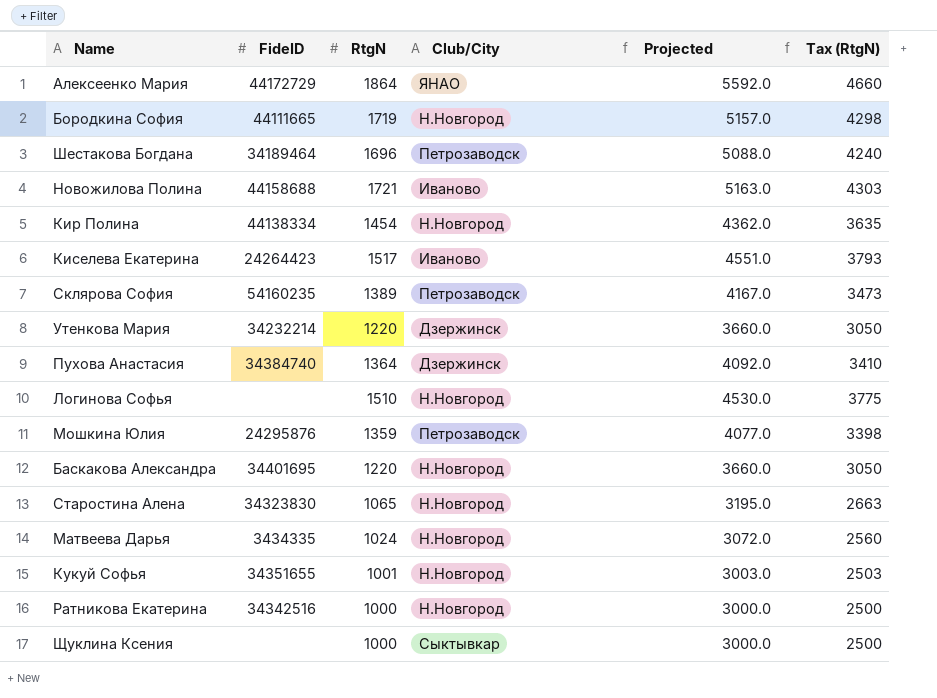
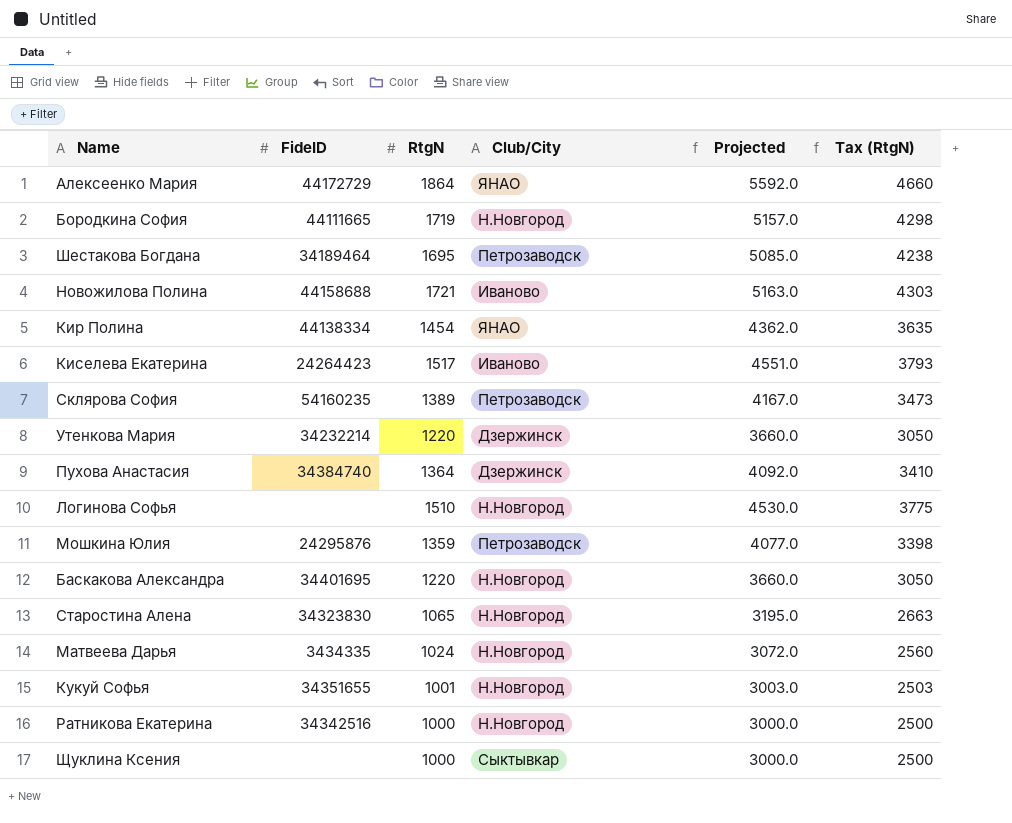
Шестакова Богдана | RtgN: 1696 -> 1695
Шестакова Богдана | Projected: 5088.0 -> 5085.0
Шестакова Богдана | Tax (RtgN): 4240 -> 4238
Кир Полина | Club/City: Н.Новгород -> ЯНАО

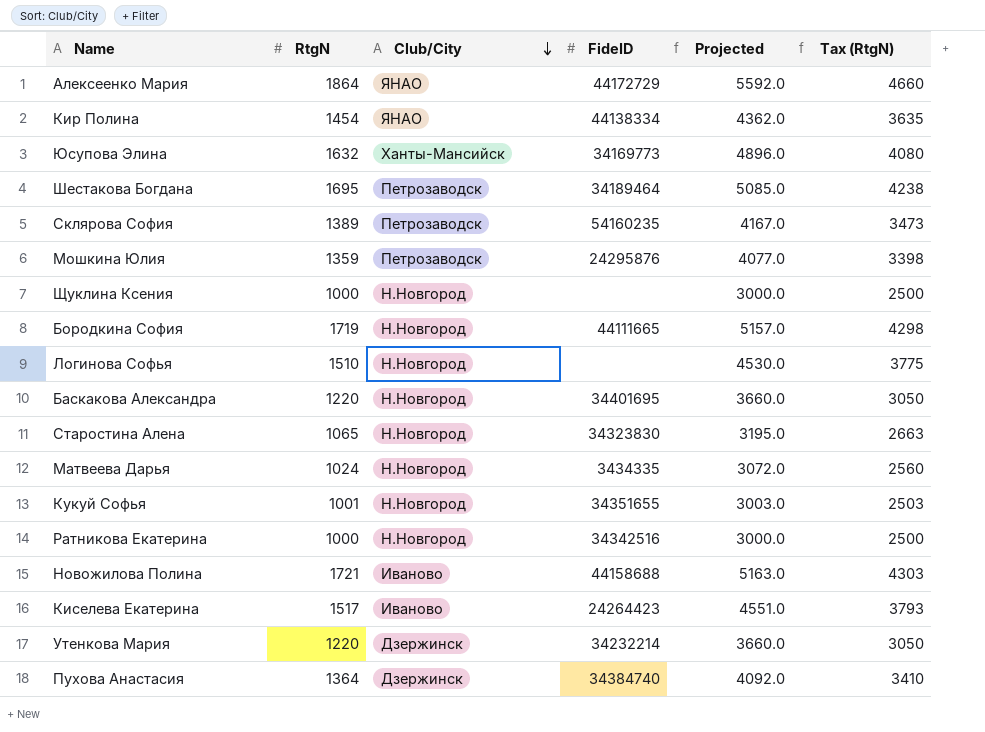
row order: none -> Club/City descending
column FideID | position: 2 -> 4
row Юсупова Элина: none -> 1632 | Ханты-Мансийск | 34169773 | 4896.0 | 4080
Щуклина Ксения | Club/City: Сыктывкар -> Н.Новгород

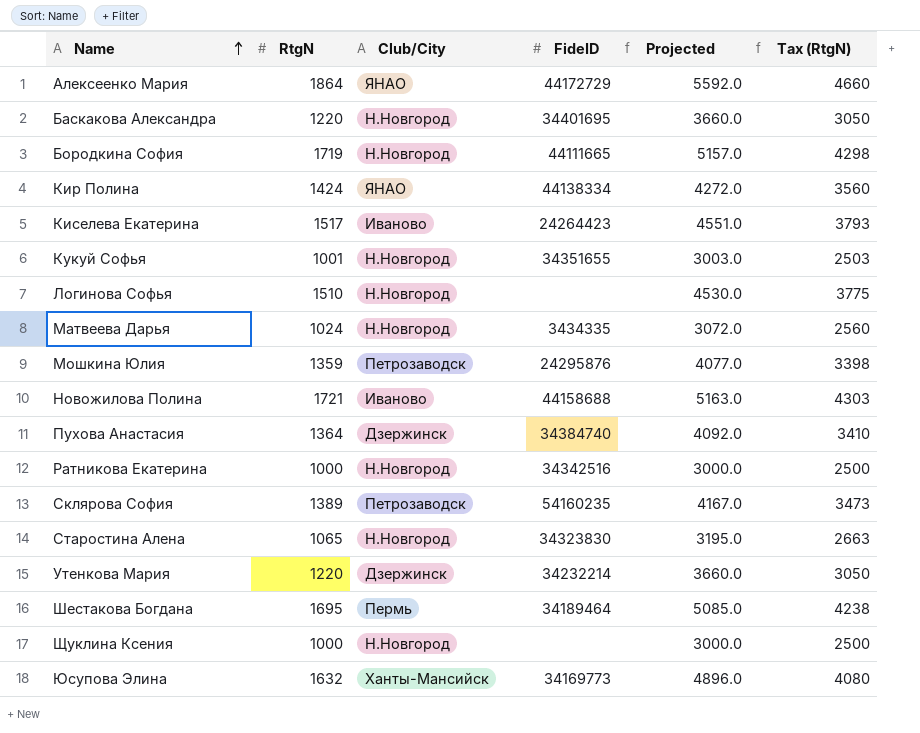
row order: Club/City descending -> Name ascending
Кир Полина | RtgN: 1454 -> 1424
Кир Полина | Projected: 4362.0 -> 4272.0
Кир Полина | Tax (RtgN): 3635 -> 3560
Шестакова Богдана | Club/City: Петрозаводск -> Пермь

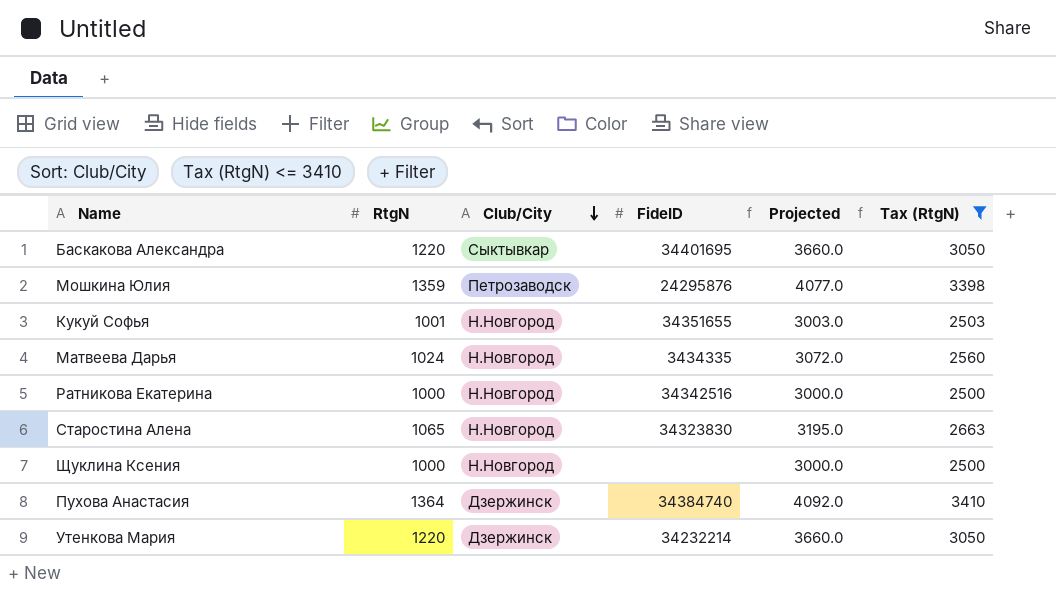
filter: none -> Tax (RtgN) <= 3410
row order: Name ascending -> Club/City descending
Баскакова Александра | Club/City: Н.Новгород -> Сыктывкар

